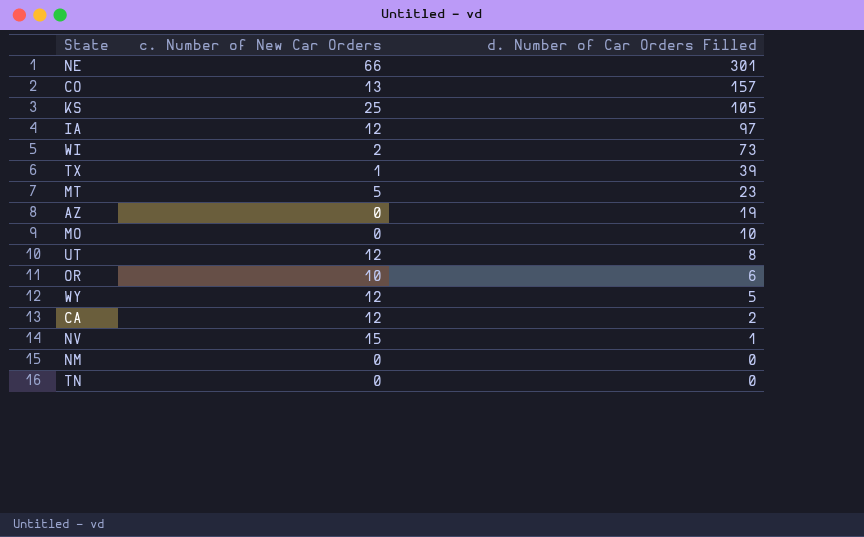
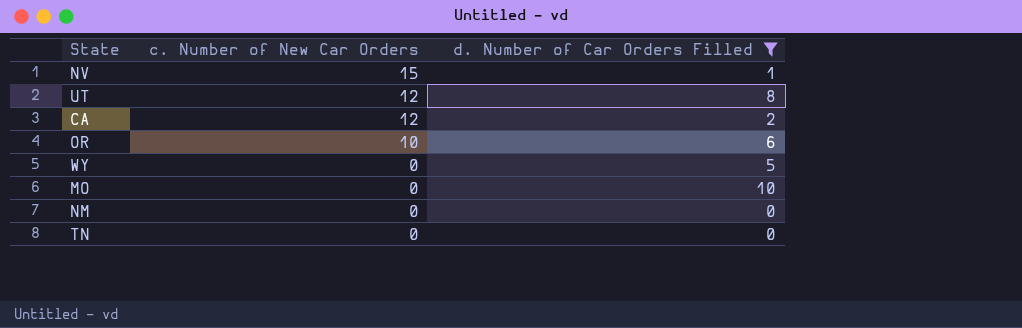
filter: none -> d. Number of Car Orders Filled <= 10
row order: d. Number of Car Orders Filled descending -> c. Number of New Car Orders descending
WY | c. Number of New Car Orders: 12 -> 0

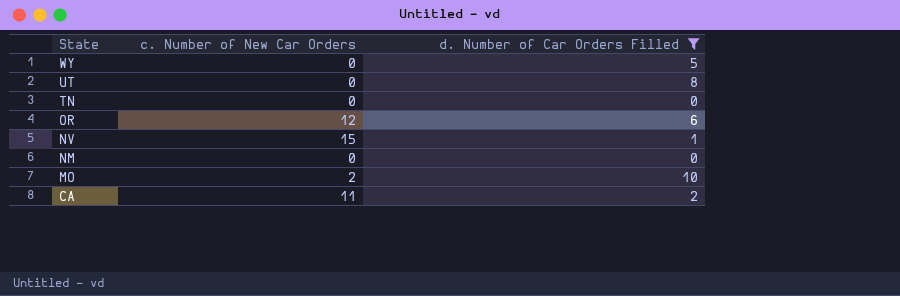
row order: c. Number of New Car Orders descending -> State descending
UT | c. Number of New Car Orders: 12 -> 0
OR | c. Number of New Car Orders: 10 -> 12
MO | c. Number of New Car Orders: 0 -> 2
CA | c. Number of New Car Orders: 12 -> 11

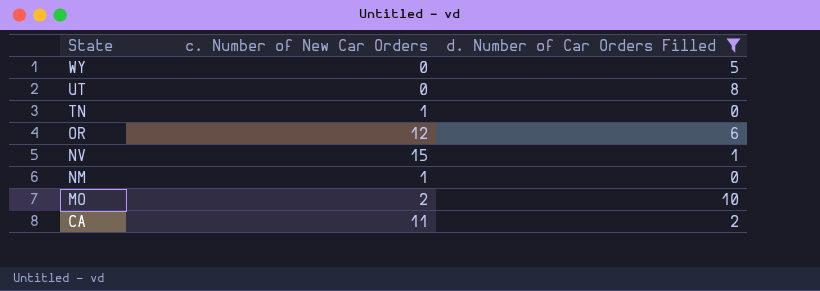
TN | c. Number of New Car Orders: 0 -> 1
NM | c. Number of New Car Orders: 0 -> 1

